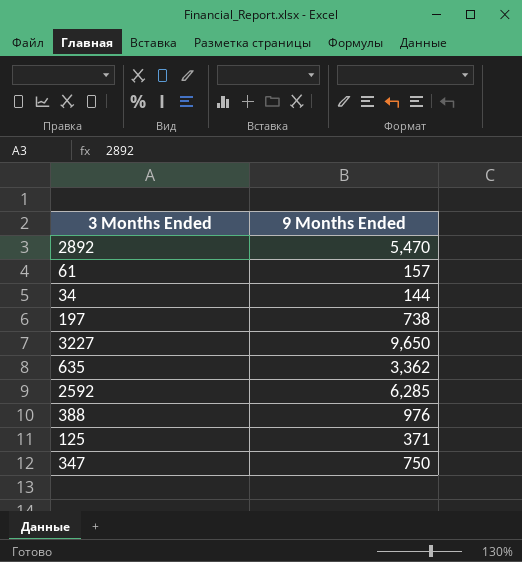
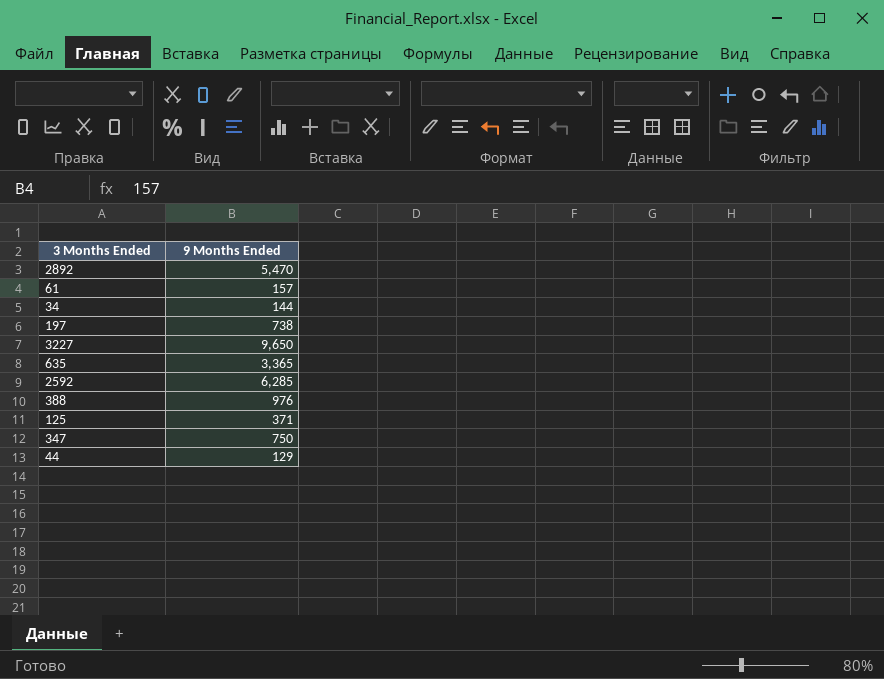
635 | 9 Months Ended: 3,362 -> 3,365
row 44: none -> 129

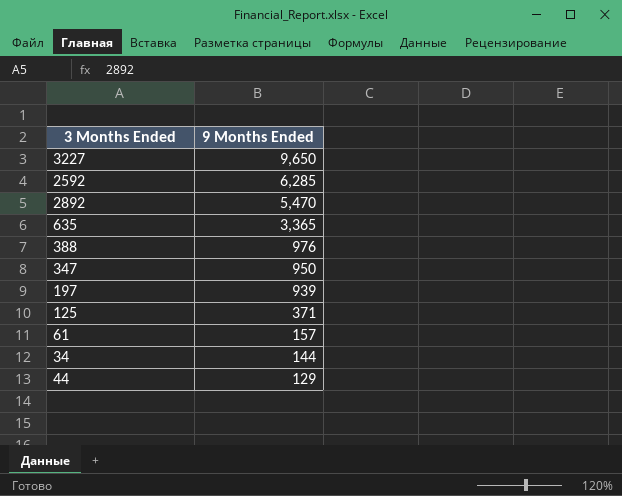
row order: none -> 9 Months Ended descending
347 | 9 Months Ended: 750 -> 950
197 | 9 Months Ended: 738 -> 939

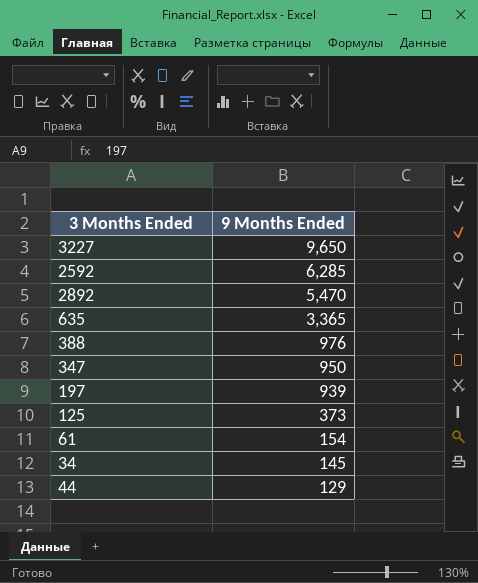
125 | 9 Months Ended: 371 -> 373
61 | 9 Months Ended: 157 -> 154
34 | 9 Months Ended: 144 -> 145

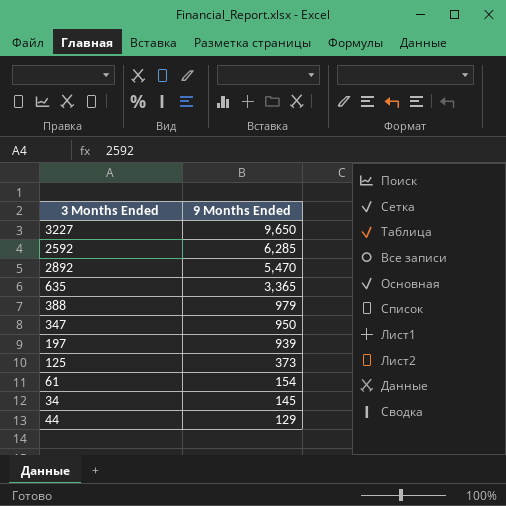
388 | 9 Months Ended: 976 -> 979

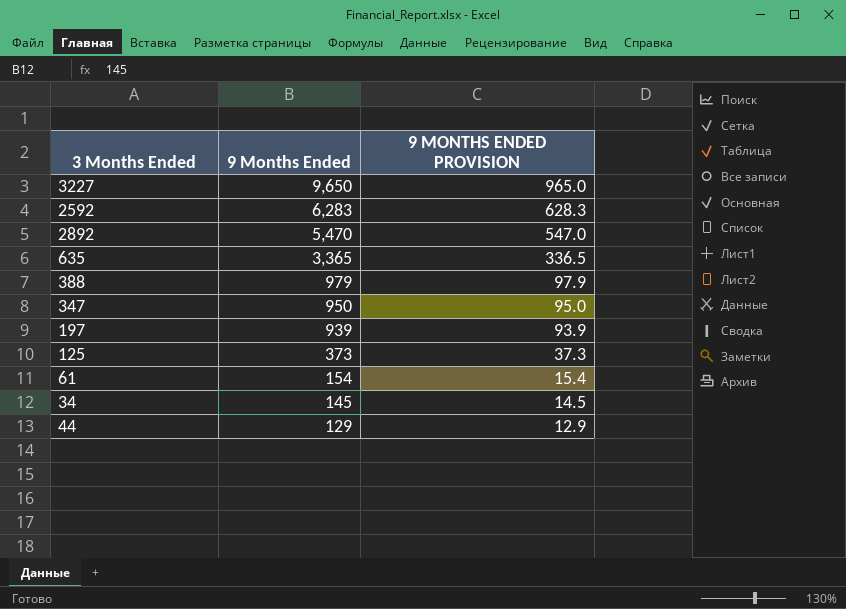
column 9 MONTHS ENDED PROVISION | formula: none -> [9 Months Ended] * 0.1
2592 | 9 Months Ended: 6,285 -> 6,283

